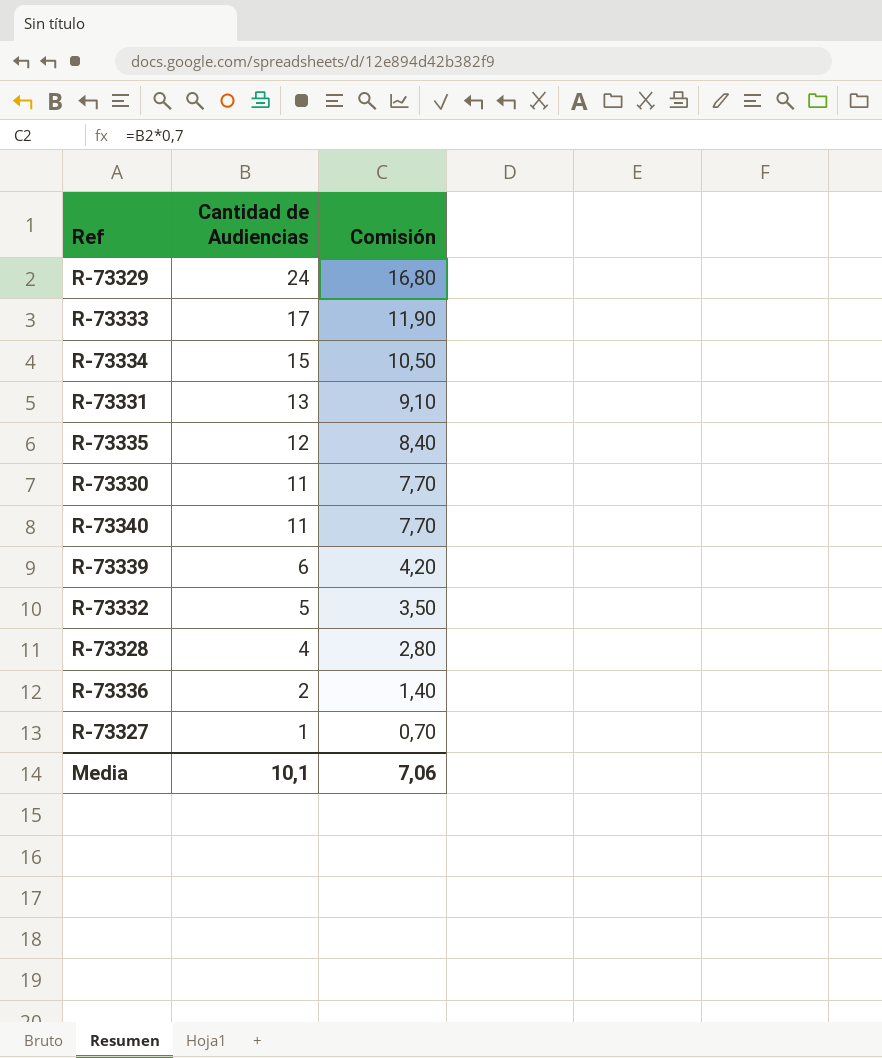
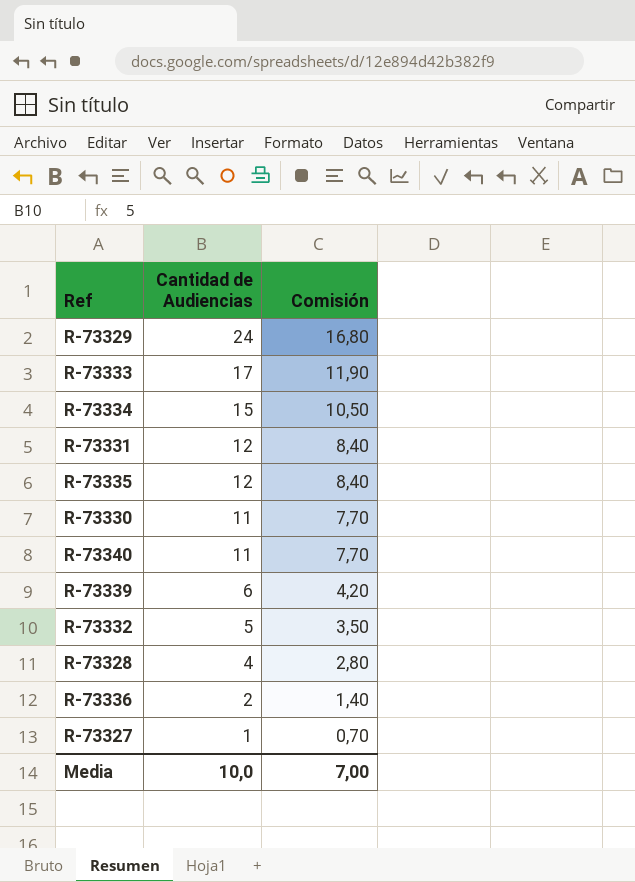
R-73331 | Cantidad de Audiencias: 13 -> 12
R-73331 | Comisión: 9,10 -> 8,40
Media | Cantidad de Audiencias: 10,1 -> 10,0
Media | Comisión: 7,06 -> 7,00

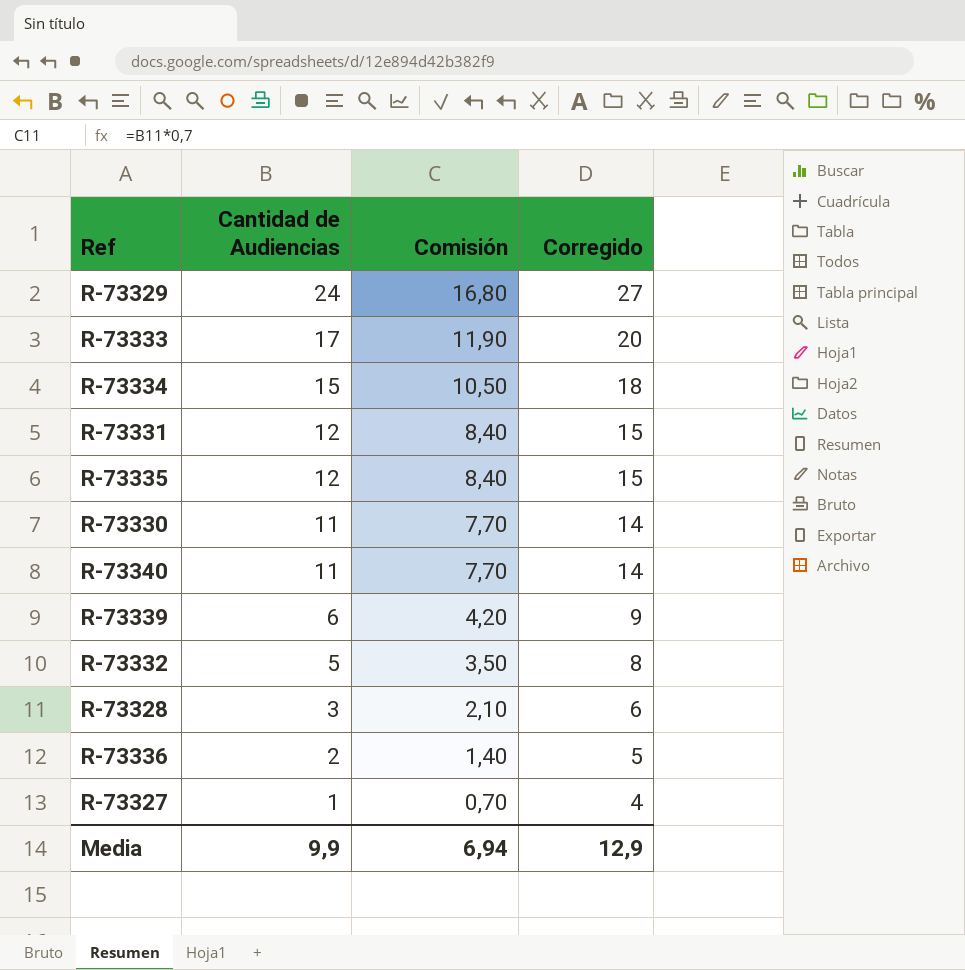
column Corregido | formula: none -> [Cantidad de Audiencias] + 3
R-73328 | Cantidad de Audiencias: 4 -> 3
R-73328 | Comisión: 2,80 -> 2,10
Media | Cantidad de Audiencias: 10,0 -> 9,9
Media | Comisión: 7,00 -> 6,94

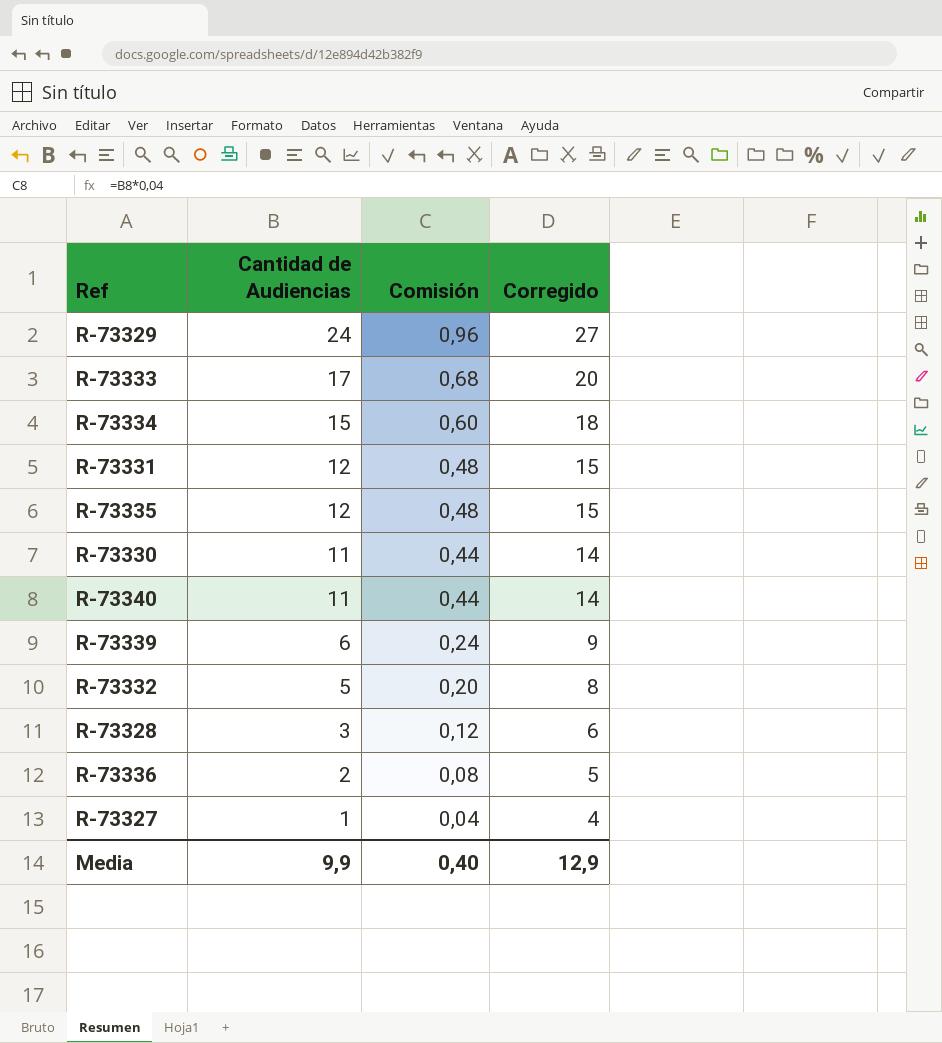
column Comisión | formula: [Cantidad de Audiencias] * 0,7 -> [Cantidad de Audiencias] * 0,04
Media | Comisión: 6,94 -> 0,40

